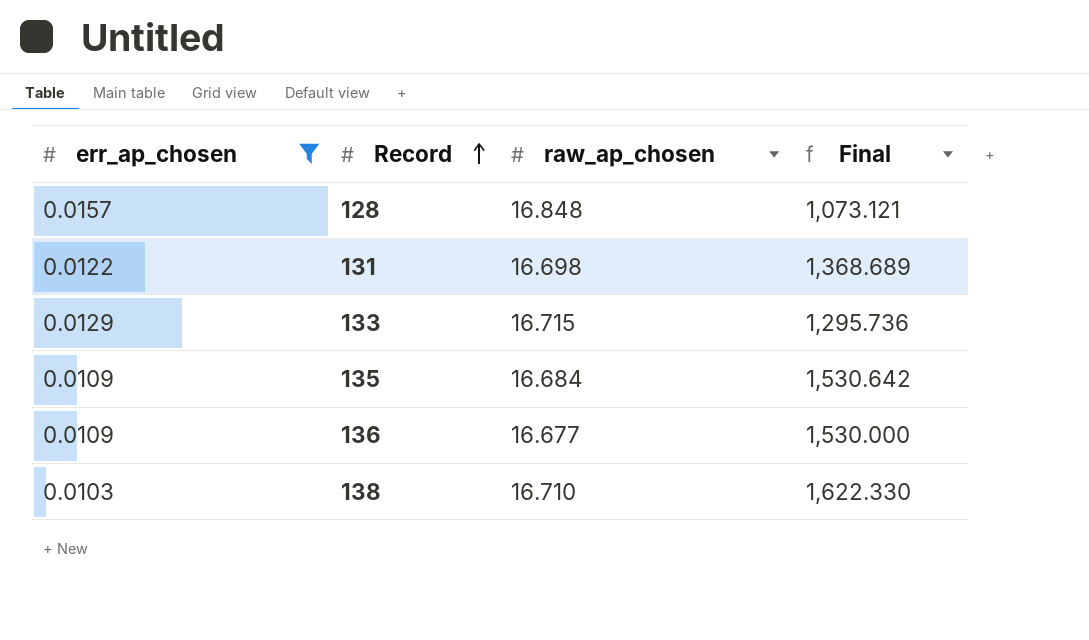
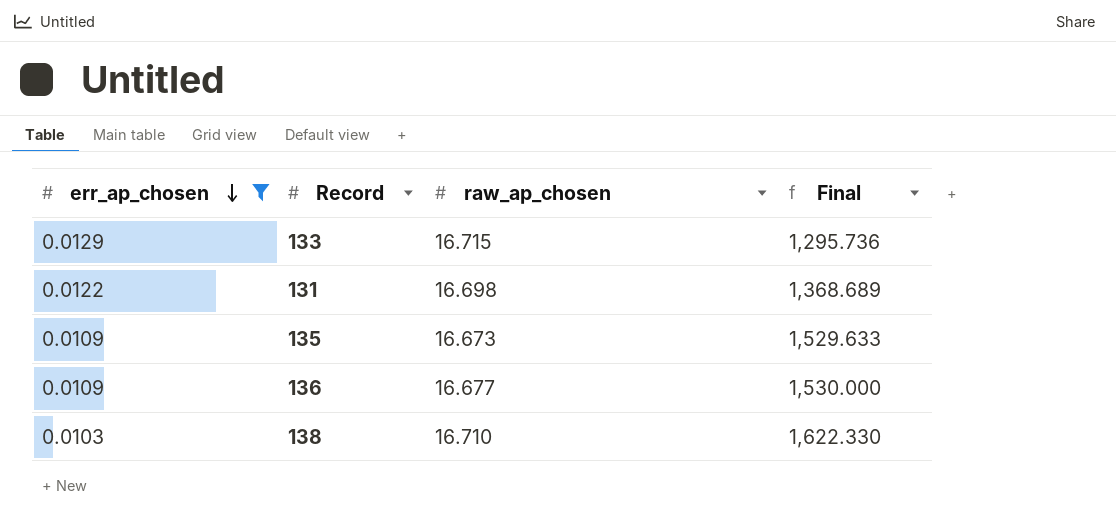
row order: Record ascending -> err_ap_chosen descending
row 128: 0.0157 | 16.848 | 1,073.121 -> none
135 | raw_ap_chosen: 16.684 -> 16.673
135 | Final: 1,530.642 -> 1,529.633

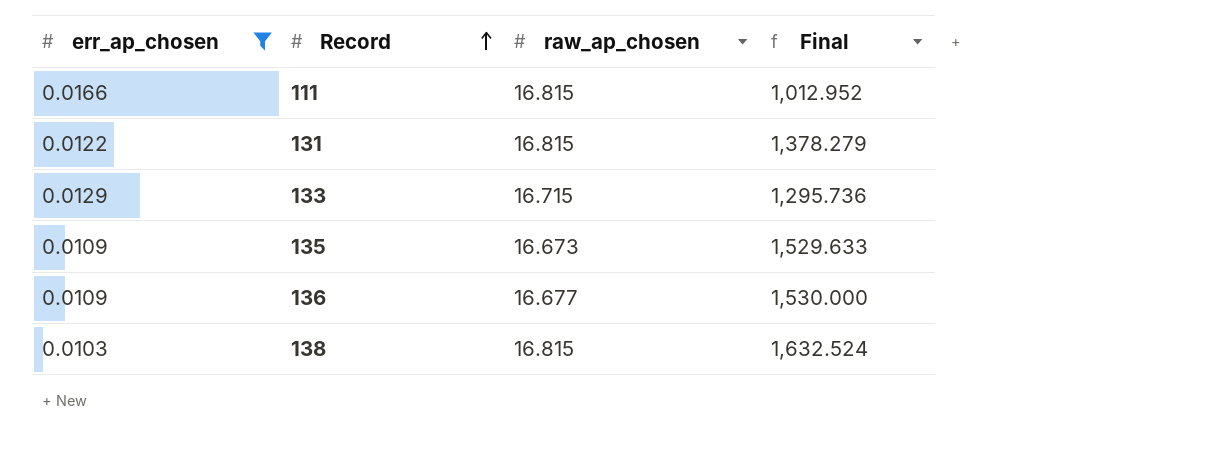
row order: err_ap_chosen descending -> Record ascending
row 111: none -> 0.0166 | 16.815 | 1,012.952
131 | raw_ap_chosen: 16.698 -> 16.815
131 | Final: 1,368.689 -> 1,378.279
138 | raw_ap_chosen: 16.710 -> 16.815
138 | Final: 1,622.330 -> 1,632.524

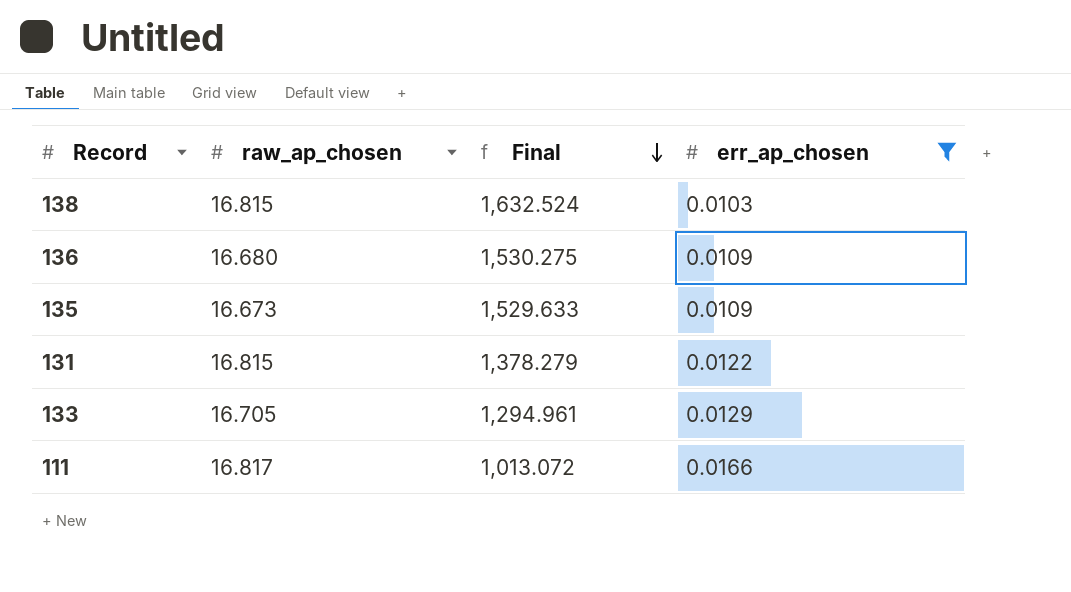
row order: Record ascending -> Final descending
column err_ap_chosen | position: 1 -> 4
136 | raw_ap_chosen: 16.677 -> 16.680
136 | Final: 1,530.000 -> 1,530.275
133 | raw_ap_chosen: 16.715 -> 16.705
133 | Final: 1,295.736 -> 1,294.961
111 | raw_ap_chosen: 16.815 -> 16.817
111 | Final: 1,012.952 -> 1,013.072

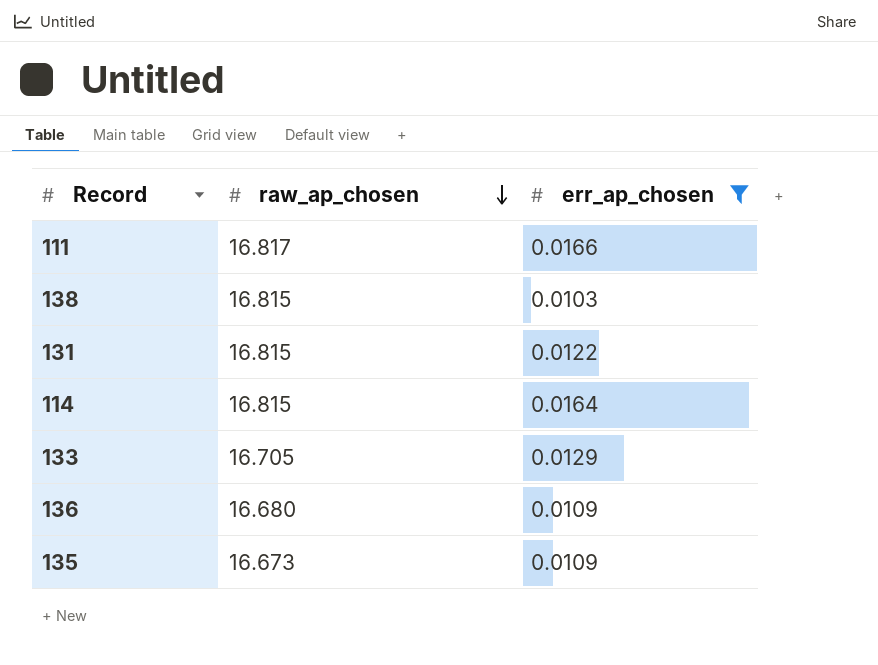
row order: Final descending -> raw_ap_chosen descending
column Final | formula: [raw_ap_chosen] / [err_ap_chosen] -> none
row 114: none -> 16.815 | 0.0164

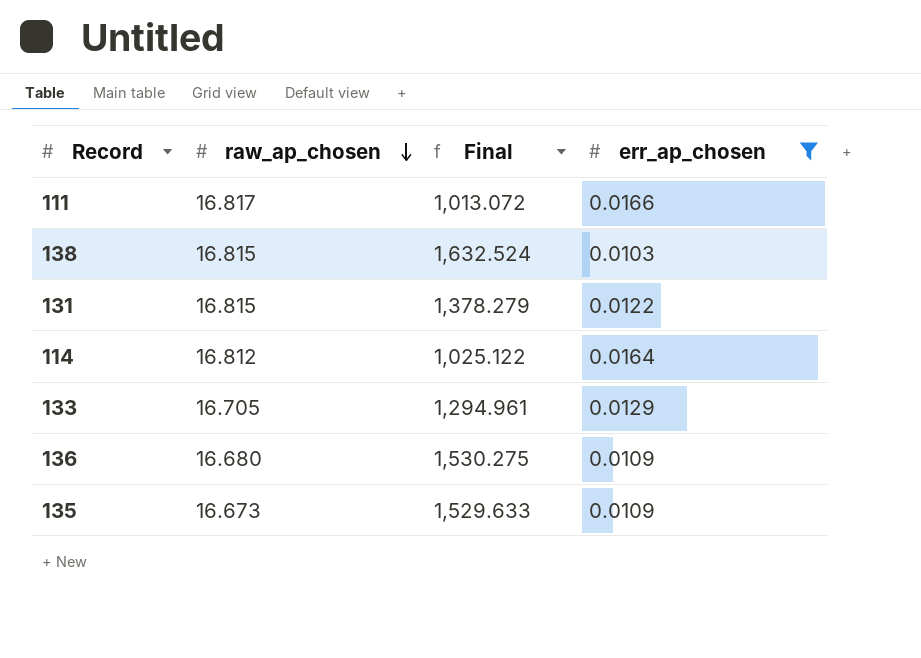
column Final | formula: none -> [raw_ap_chosen] / [err_ap_chosen]
114 | raw_ap_chosen: 16.815 -> 16.812

